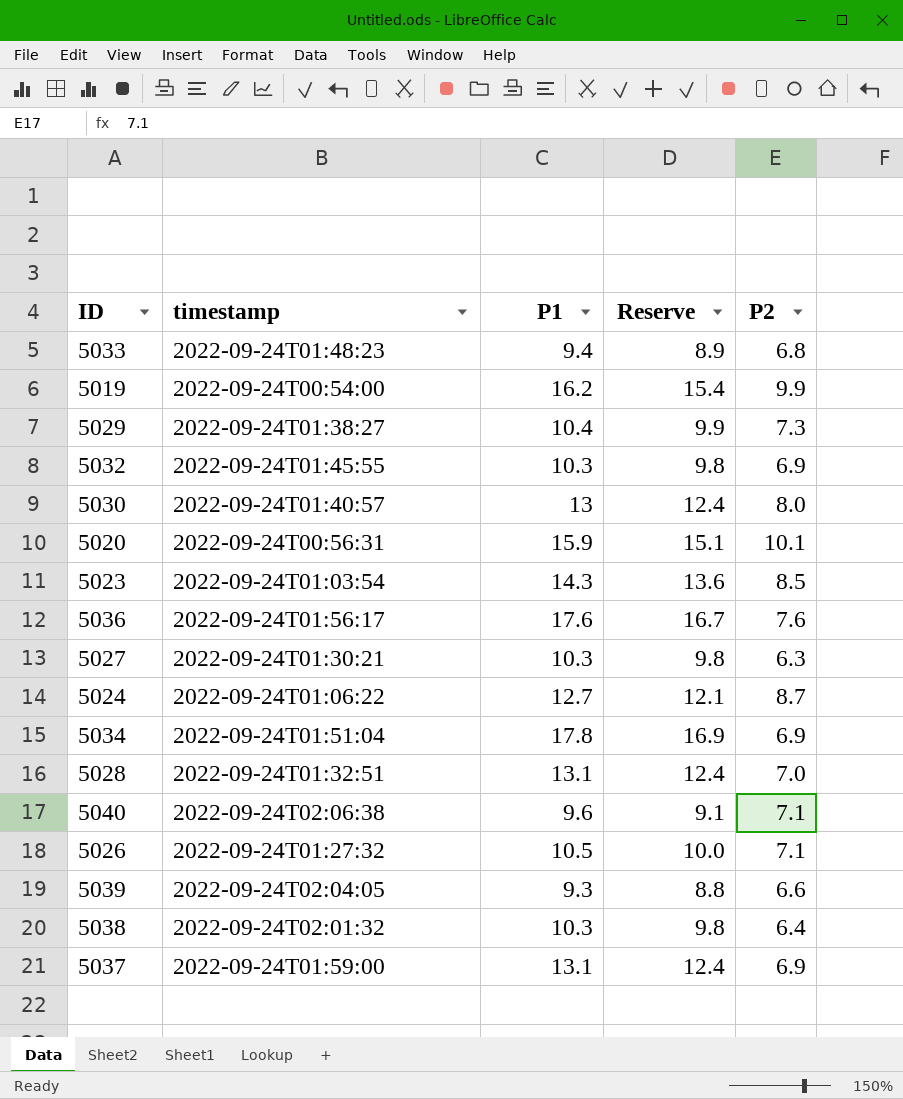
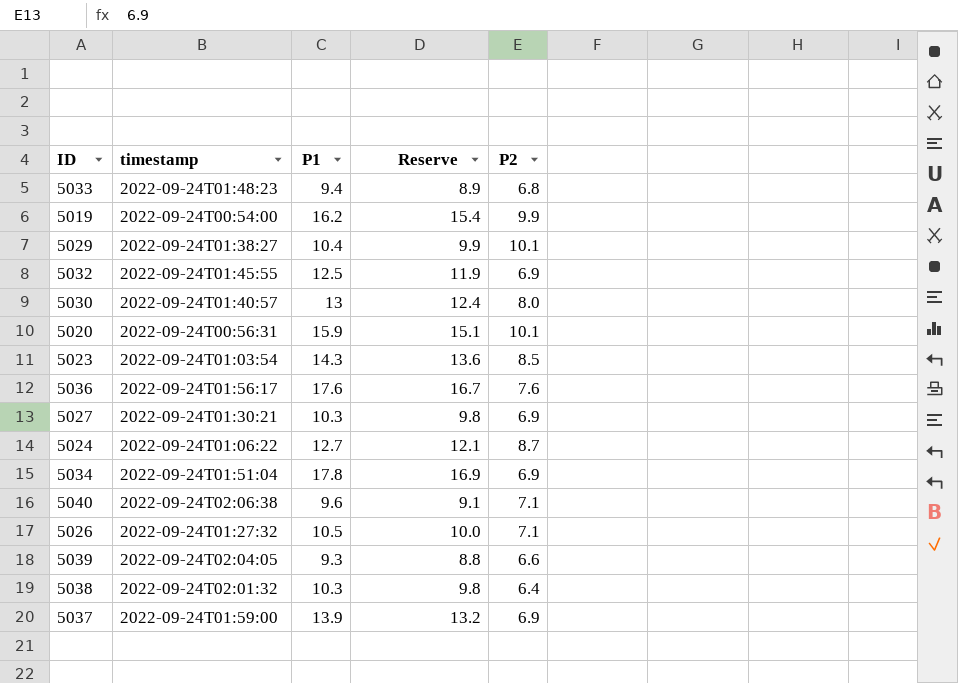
row 5028: 2022-09-24T01:32:51 | 13.1 | 12.4 | 7.0 -> none
5029 | P2: 7.3 -> 10.1
5032 | P1: 10.3 -> 12.5
5032 | Reserve: 9.8 -> 11.9
5027 | P2: 6.3 -> 6.9
5037 | P1: 13.1 -> 13.9
5037 | Reserve: 12.4 -> 13.2

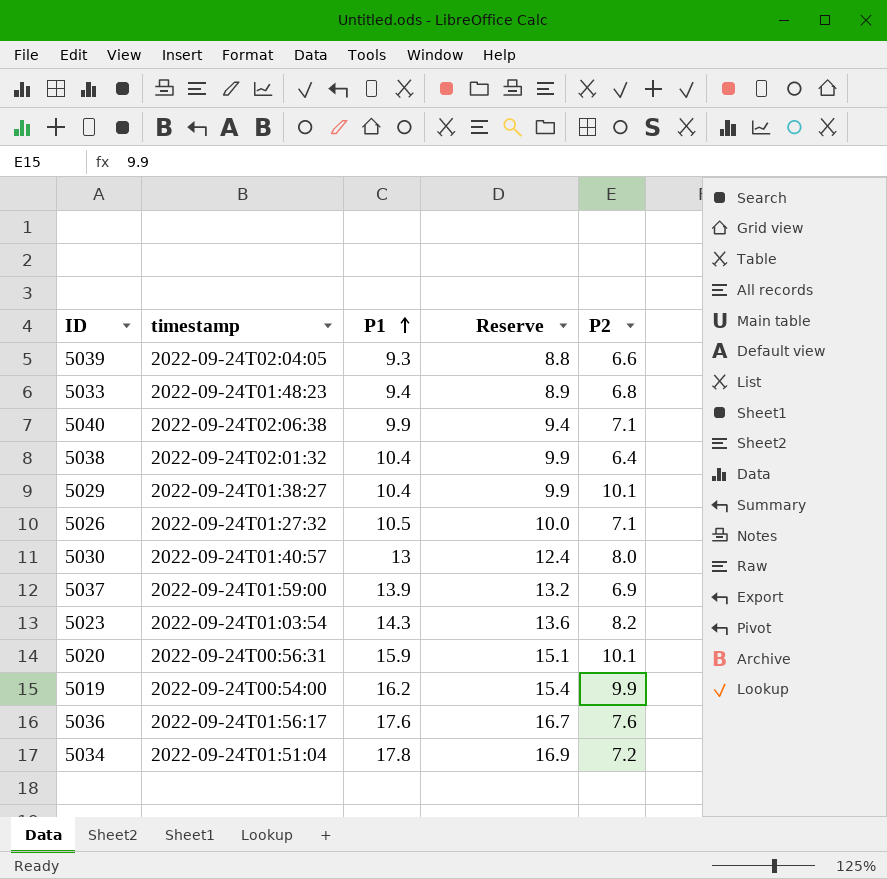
row order: none -> P1 ascending
row 5032: 2022-09-24T01:45:55 | 12.5 | 11.9 | 6.9 -> none
row 5027: 2022-09-24T01:30:21 | 10.3 | 9.8 | 6.9 -> none
row 5024: 2022-09-24T01:06:22 | 12.7 | 12.1 | 8.7 -> none
5040 | P1: 9.6 -> 9.9
5040 | Reserve: 9.1 -> 9.4
5038 | P1: 10.3 -> 10.4
5038 | Reserve: 9.8 -> 9.9
5023 | P2: 8.5 -> 8.2
5034 | P2: 6.9 -> 7.2

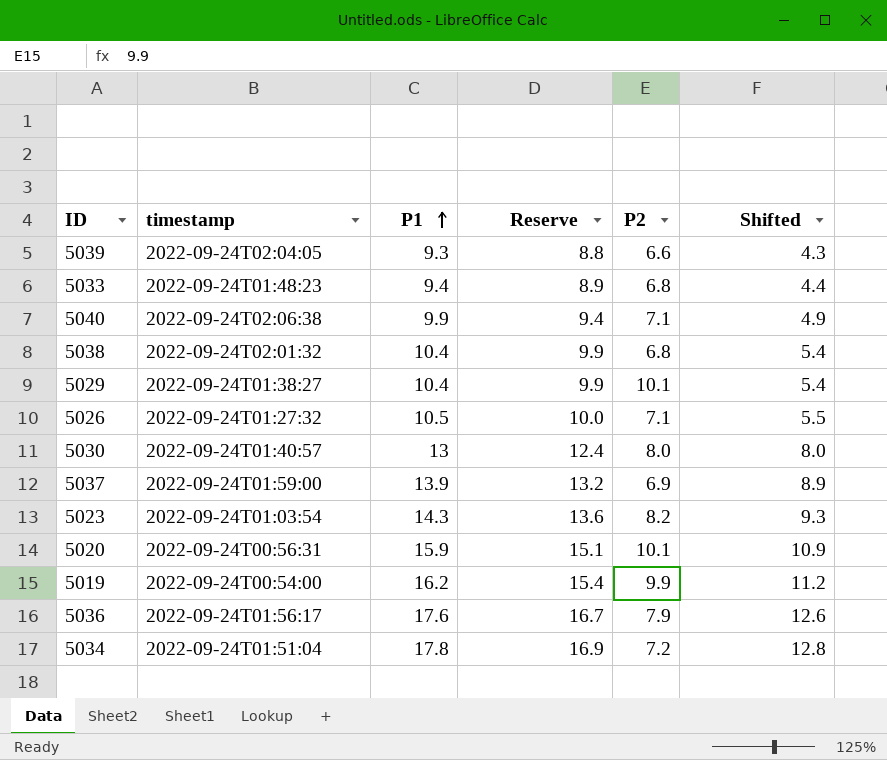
column Shifted | formula: none -> [P1] - 5
5038 | P2: 6.4 -> 6.8
5036 | P2: 7.6 -> 7.9

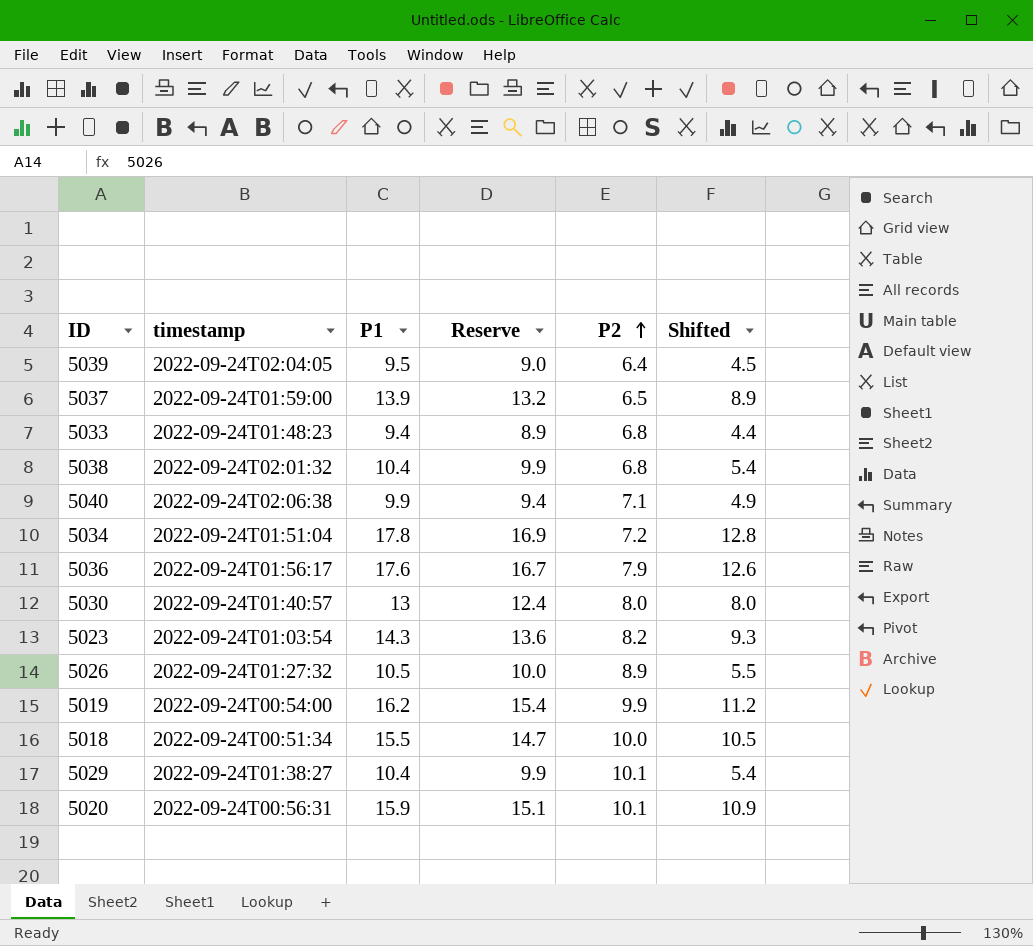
row order: P1 ascending -> P2 ascending
5039 | P1: 9.3 -> 9.5
5039 | Reserve: 8.8 -> 9.0
5039 | P2: 6.6 -> 6.4
5039 | Shifted: 4.3 -> 4.5
5037 | P2: 6.9 -> 6.5
5026 | P2: 7.1 -> 8.9
row 5018: none -> 2022-09-24T00:51:34 | 15.5 | 14.7 | 10.0 | 10.5

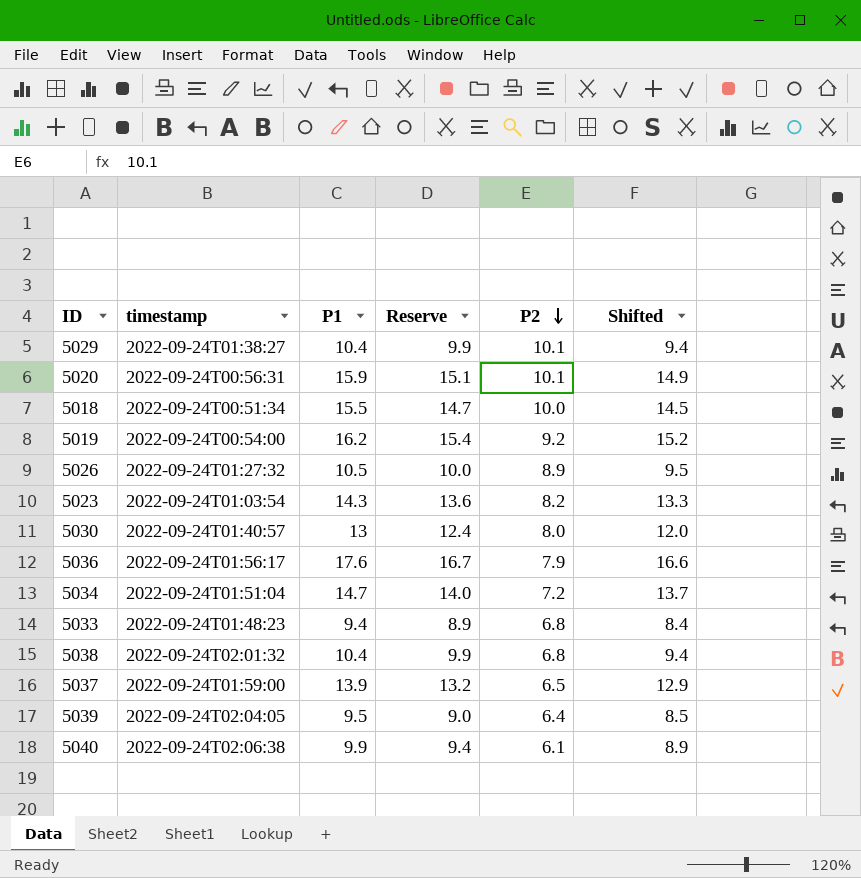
row order: P2 ascending -> P2 descending
column Shifted | formula: [P1] - 5 -> [P1] - 1
5019 | P2: 9.9 -> 9.2
5034 | P1: 17.8 -> 14.7
5034 | Reserve: 16.9 -> 14.0
5040 | P2: 7.1 -> 6.1

